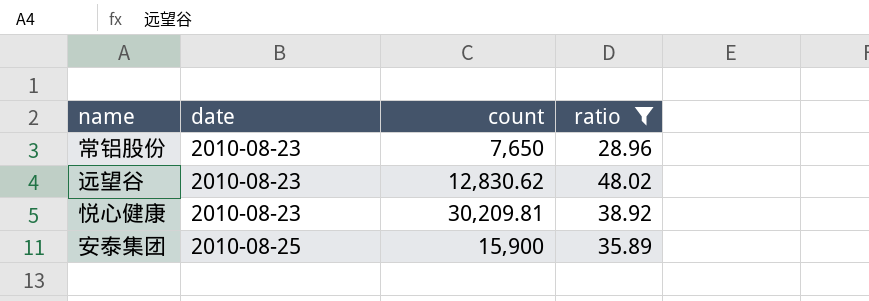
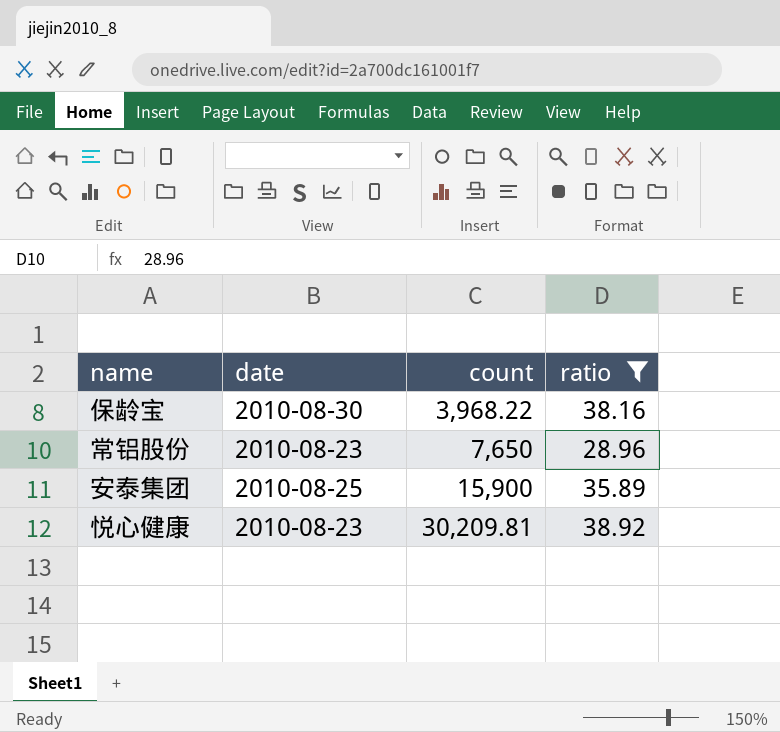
row order: date ascending -> count ascending
row 远望谷: 2010-08-23 | 12,830.62 | 48.02 -> none
row 保龄宝: none -> 2010-08-30 | 3,968.22 | 38.16

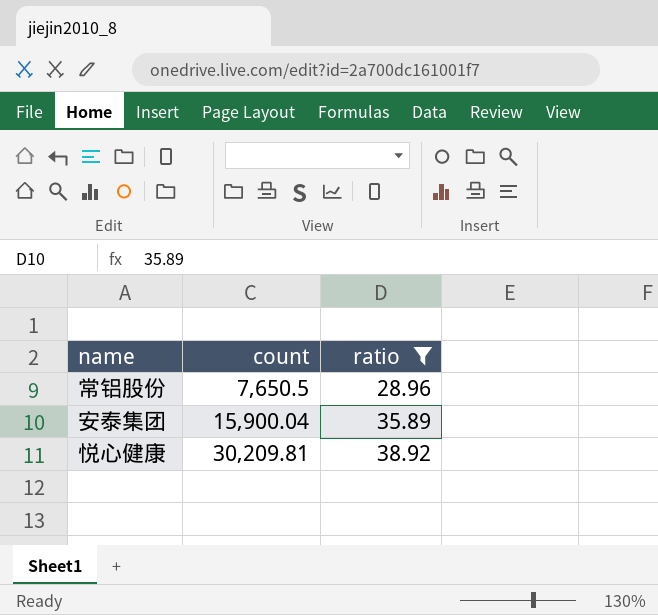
column date | position: 2 -> none
row 保龄宝: 2010-08-30 | 3,968.22 | 38.16 -> none
常铝股份 | count: 7,650 -> 7,650.5
安泰集团 | count: 15,900 -> 15,900.04

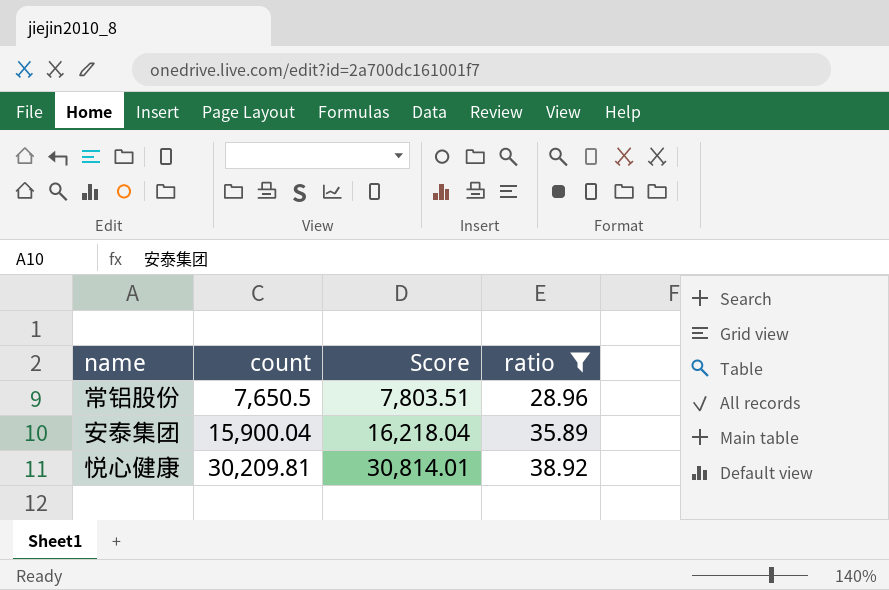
column Score | formula: none -> [count] * 1.02

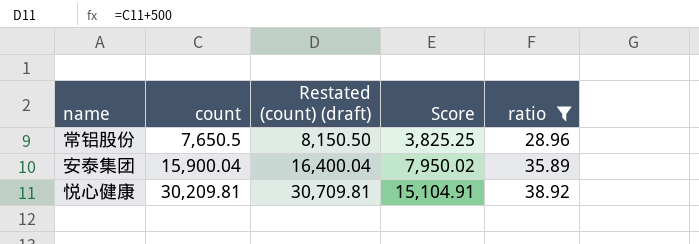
column Restated (count) (draft) | formula: none -> [count] + 500
column Score | formula: [count] * 1.02 -> [count] * 0.5

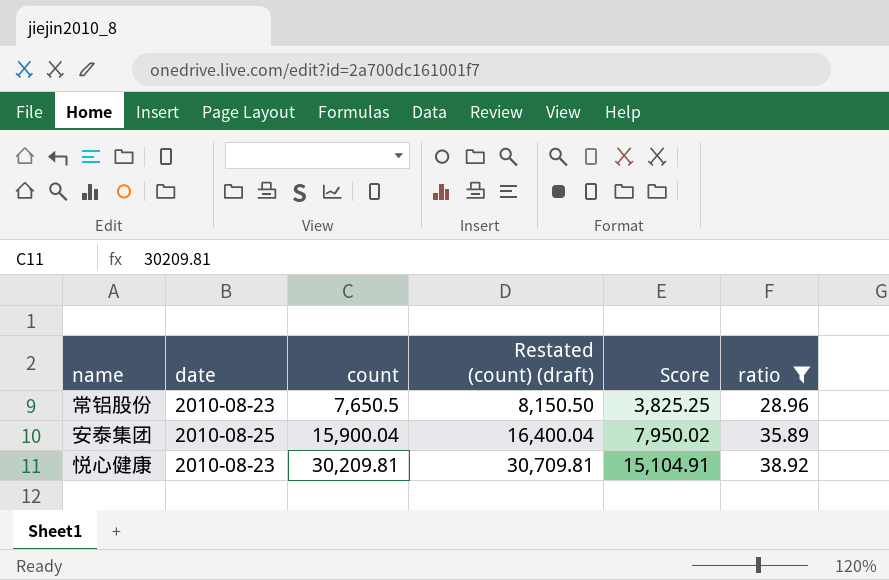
column date | position: none -> 2

